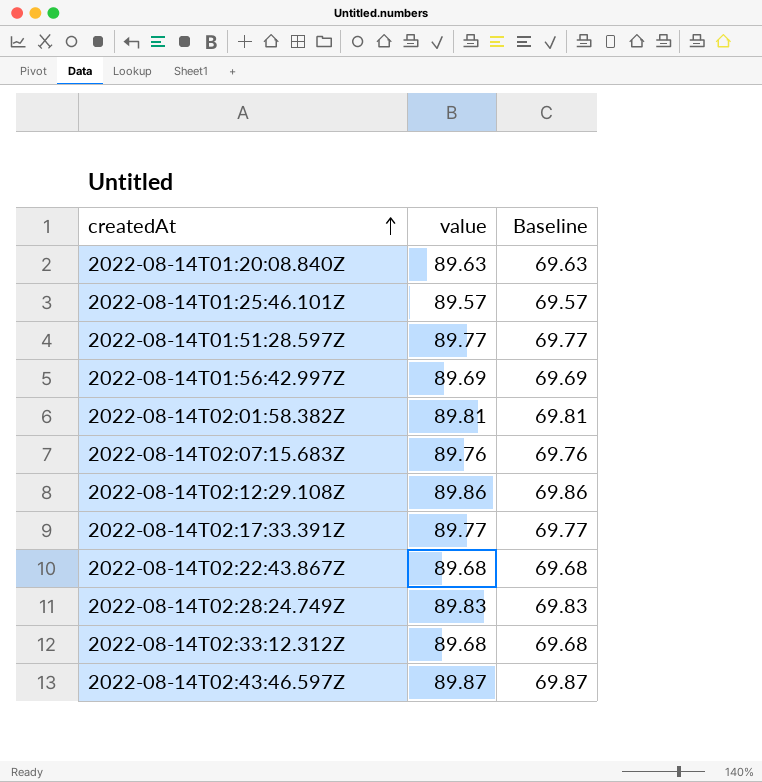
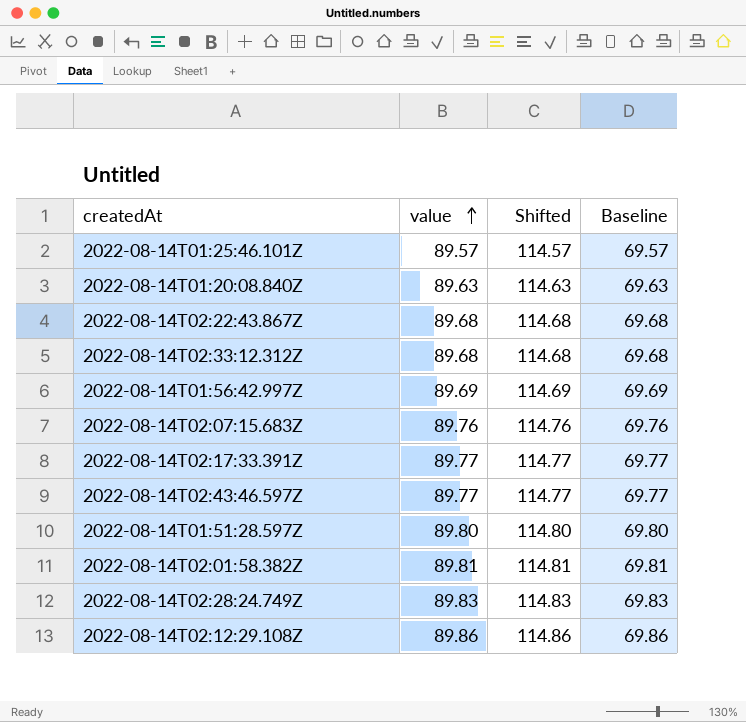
row order: createdAt ascending -> value ascending
column Shifted | formula: none -> [value] + 25
2022-08-14T02:43:46.597Z | value: 89.87 -> 89.77
2022-08-14T02:43:46.597Z | Baseline: 69.87 -> 69.77
2022-08-14T01:51:28.597Z | value: 89.77 -> 89.80
2022-08-14T01:51:28.597Z | Baseline: 69.77 -> 69.80

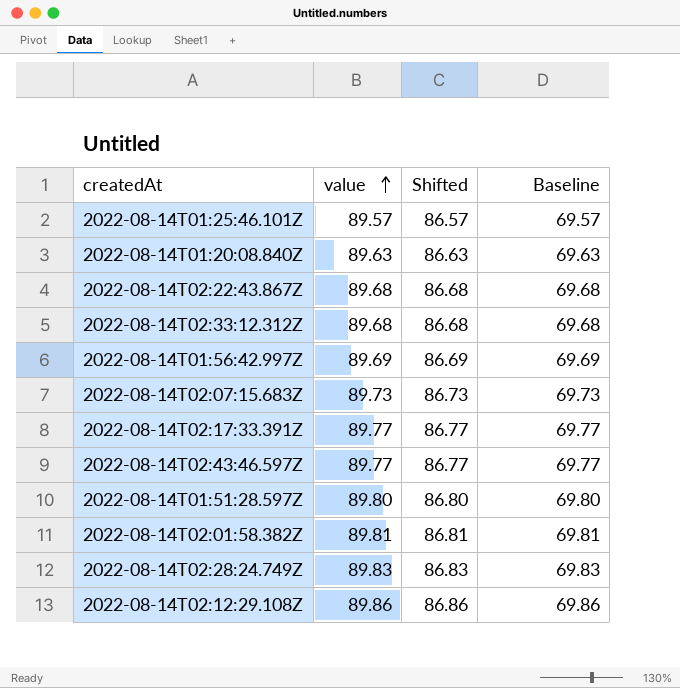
column Shifted | formula: [value] + 25 -> [value] - 3
2022-08-14T02:07:15.683Z | value: 89.76 -> 89.73
2022-08-14T02:07:15.683Z | Baseline: 69.76 -> 69.73

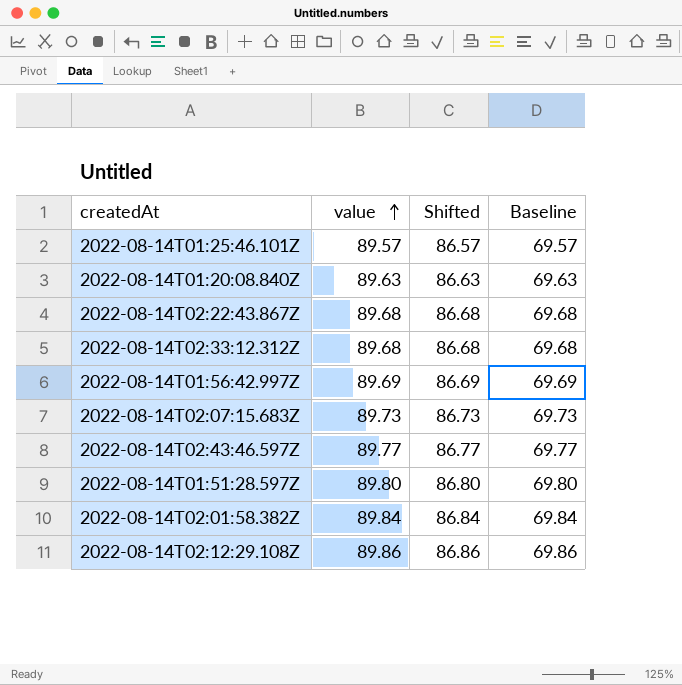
row 2022-08-14T02:17:33.391Z: 89.77 | 86.77 | 69.77 -> none
row 2022-08-14T02:28:24.749Z: 89.83 | 86.83 | 69.83 -> none
2022-08-14T02:01:58.382Z | value: 89.81 -> 89.84
2022-08-14T02:01:58.382Z | Shifted: 86.81 -> 86.84
2022-08-14T02:01:58.382Z | Baseline: 69.81 -> 69.84

